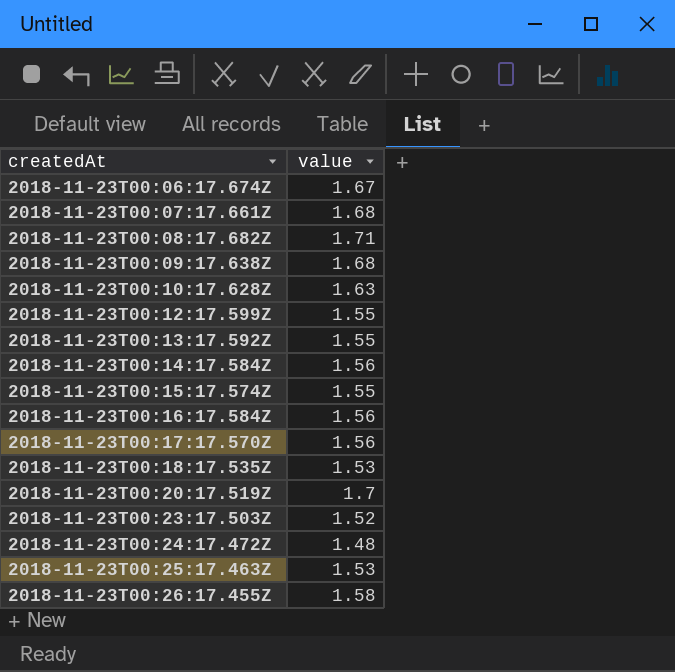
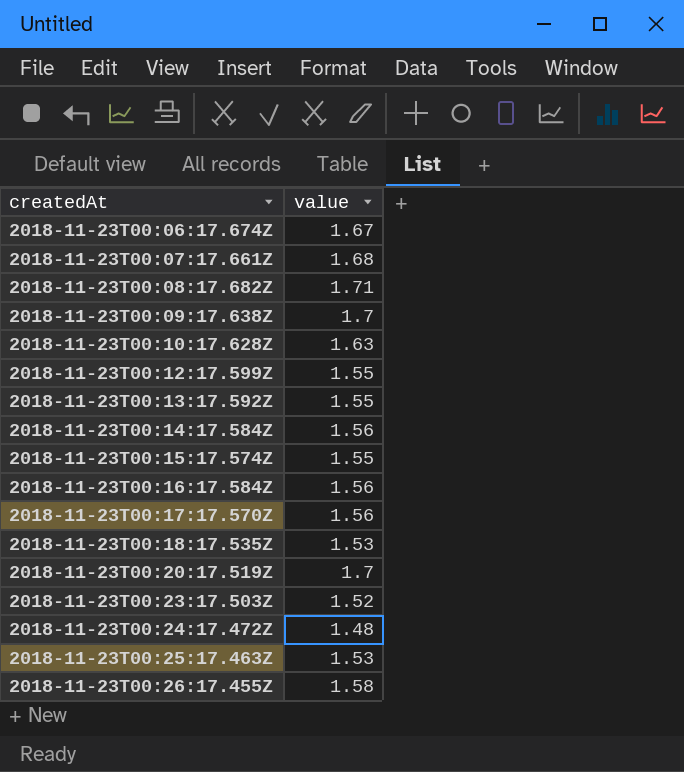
2018-11-23T00:09:17.638Z | value: 1.68 -> 1.7

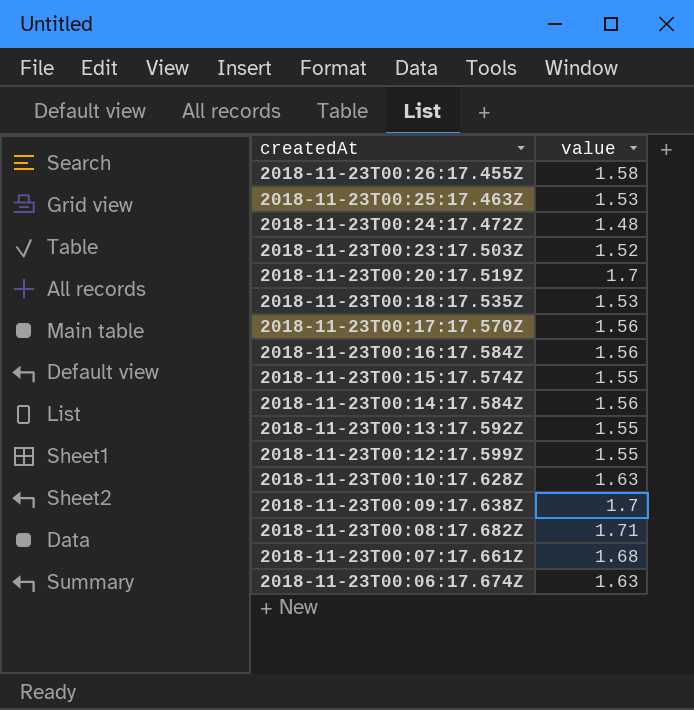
row order: createdAt ascending -> createdAt descending
2018-11-23T00:06:17.674Z | value: 1.67 -> 1.63

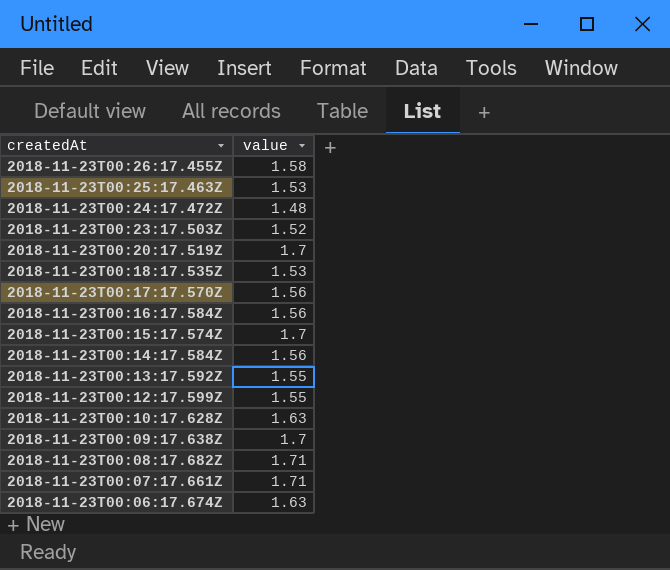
2018-11-23T00:15:17.574Z | value: 1.55 -> 1.7
2018-11-23T00:07:17.661Z | value: 1.68 -> 1.71

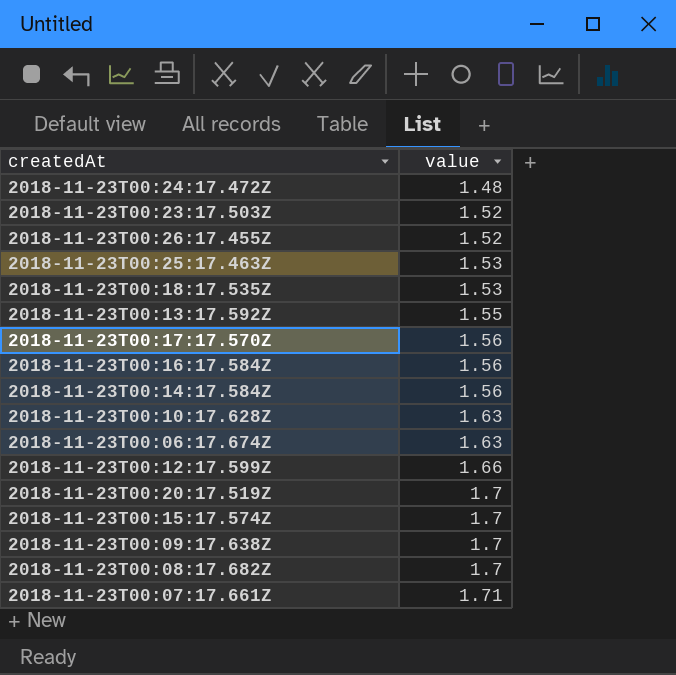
row order: createdAt descending -> value ascending
2018-11-23T00:26:17.455Z | value: 1.58 -> 1.52
2018-11-23T00:12:17.599Z | value: 1.55 -> 1.66
2018-11-23T00:08:17.682Z | value: 1.71 -> 1.7

